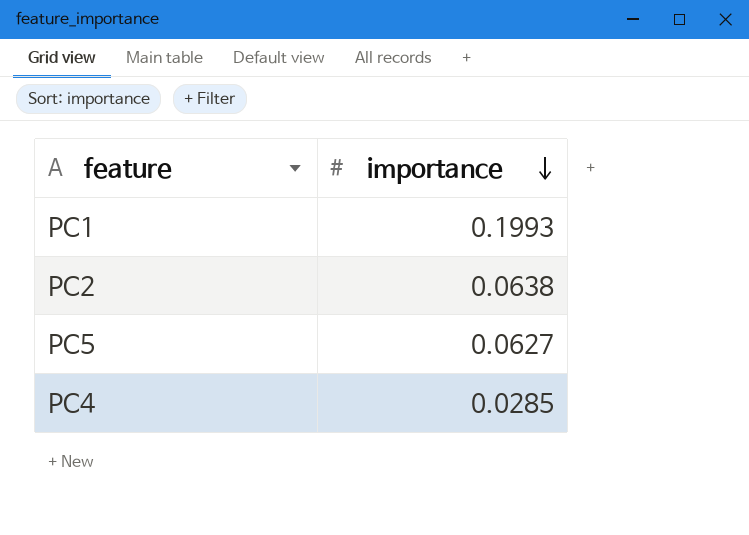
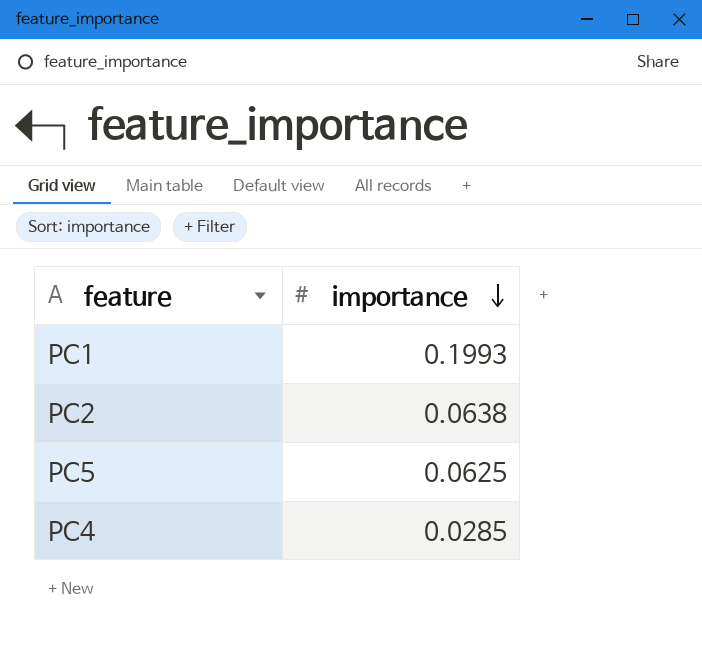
PC5 | importance: 0.0627 -> 0.0625

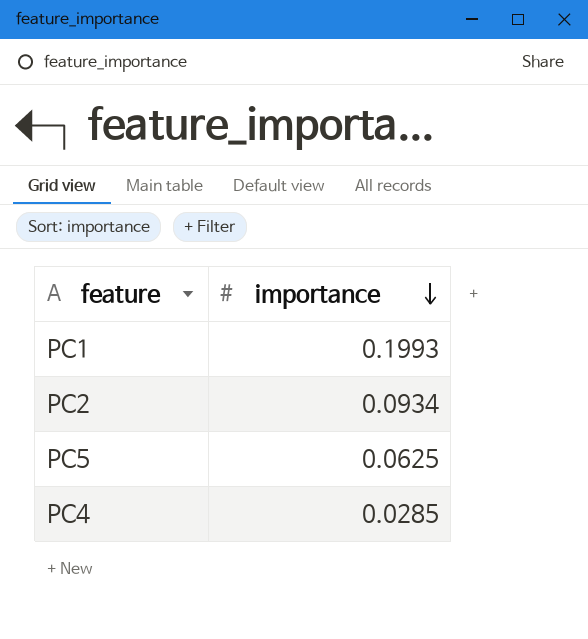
PC2 | importance: 0.0638 -> 0.0934

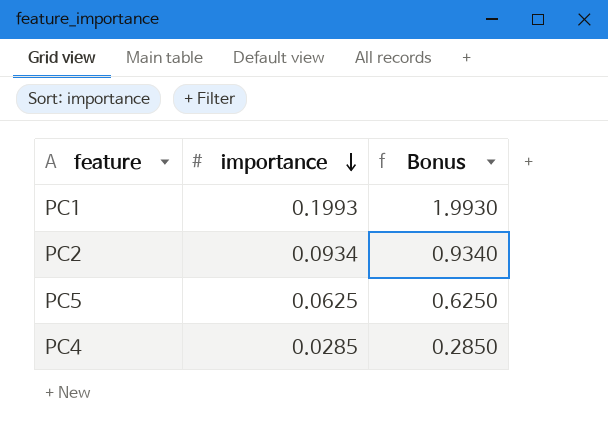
column Bonus | formula: none -> [importance] * 10

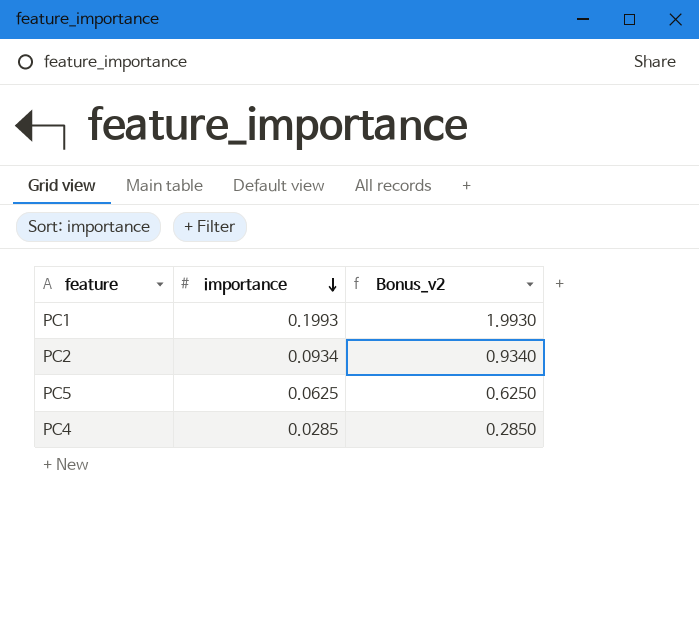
column name: Bonus -> Bonus_v2

